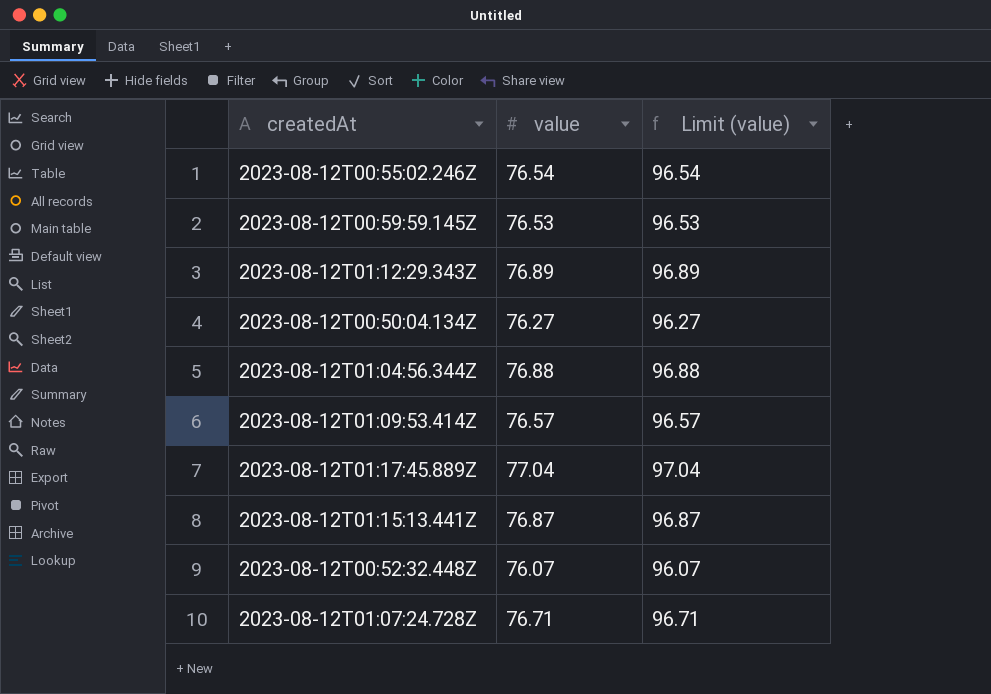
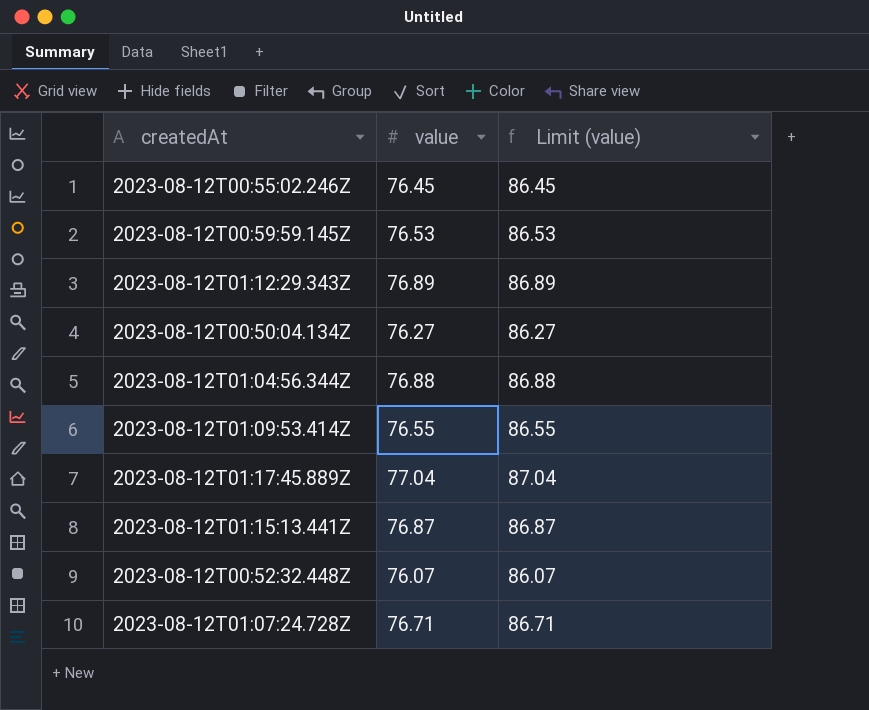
column Limit (value) | formula: [value] + 20 -> [value] + 10
2023-08-12T00:55:02.246Z | value: 76.54 -> 76.45
2023-08-12T01:09:53.414Z | value: 76.57 -> 76.55

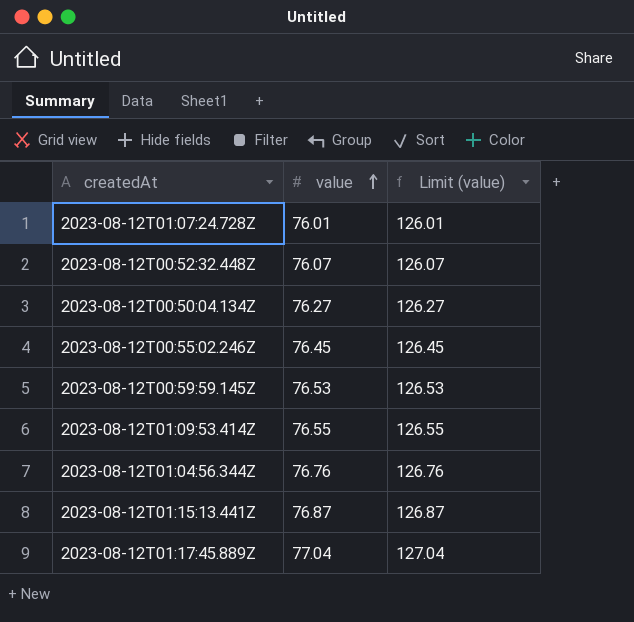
row order: none -> value ascending
column Limit (value) | formula: [value] + 10 -> [value] + 50
row 2023-08-12T01:12:29.343Z: 76.89 | 86.89 -> none
2023-08-12T01:07:24.728Z | value: 76.71 -> 76.01
2023-08-12T01:04:56.344Z | value: 76.88 -> 76.76

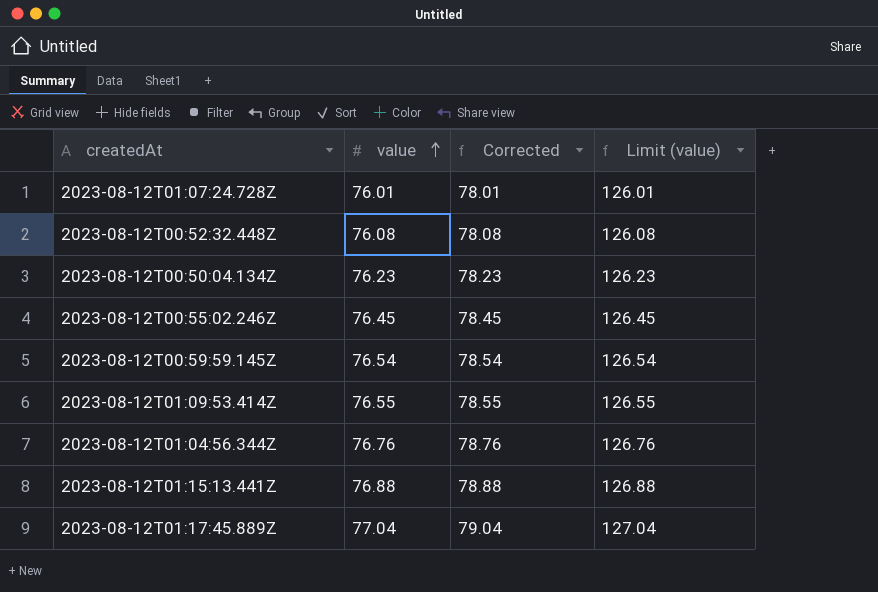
column Corrected | formula: none -> [value] + 2
2023-08-12T00:52:32.448Z | value: 76.07 -> 76.08
2023-08-12T00:52:32.448Z | Limit (value): 126.07 -> 126.08
2023-08-12T00:50:04.134Z | value: 76.27 -> 76.23
2023-08-12T00:50:04.134Z | Limit (value): 126.27 -> 126.23
2023-08-12T00:59:59.145Z | value: 76.53 -> 76.54
2023-08-12T00:59:59.145Z | Limit (value): 126.53 -> 126.54
2023-08-12T01:15:13.441Z | value: 76.87 -> 76.88
2023-08-12T01:15:13.441Z | Limit (value): 126.87 -> 126.88

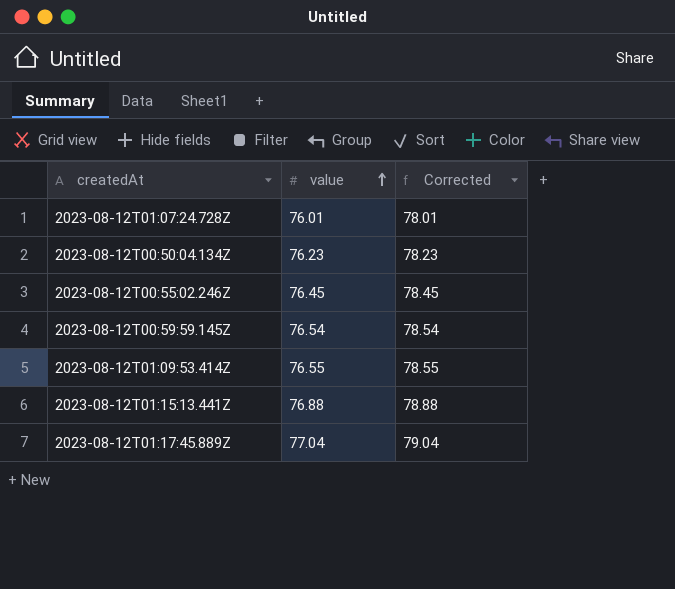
column Limit (value) | formula: [value] + 50 -> none
row 2023-08-12T00:52:32.448Z: 76.08 | 78.08 | 126.08 -> none
row 2023-08-12T01:04:56.344Z: 76.76 | 78.76 | 126.76 -> none

